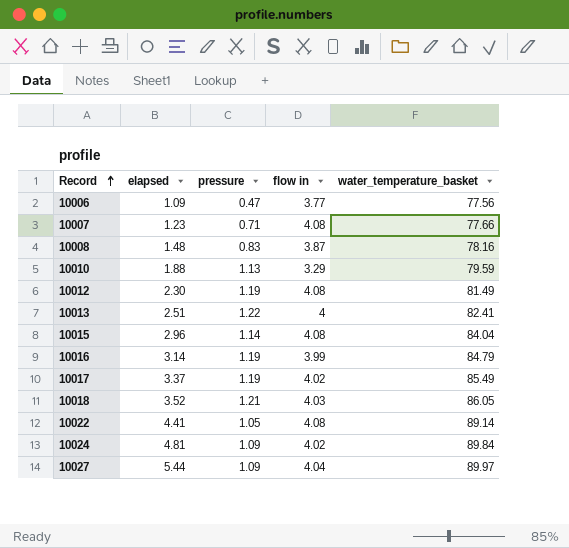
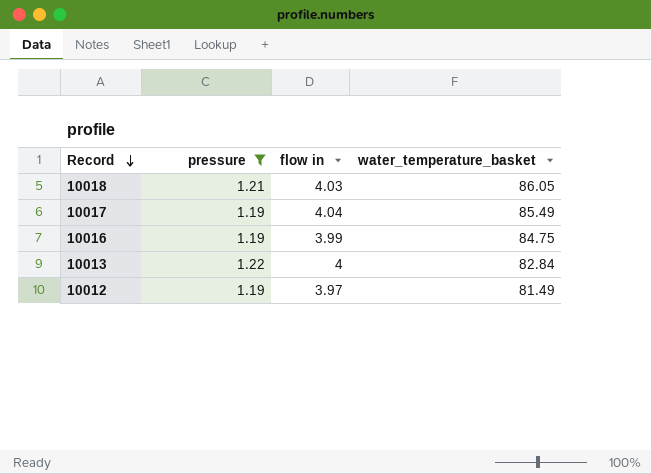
filter: none -> pressure >= 1.19
row order: Record ascending -> Record descending
column elapsed | position: 2 -> none
10017 | flow in: 4.02 -> 4.04
10016 | water_temperature_basket: 84.79 -> 84.75
10013 | water_temperature_basket: 82.41 -> 82.84
10012 | flow in: 4.08 -> 3.97

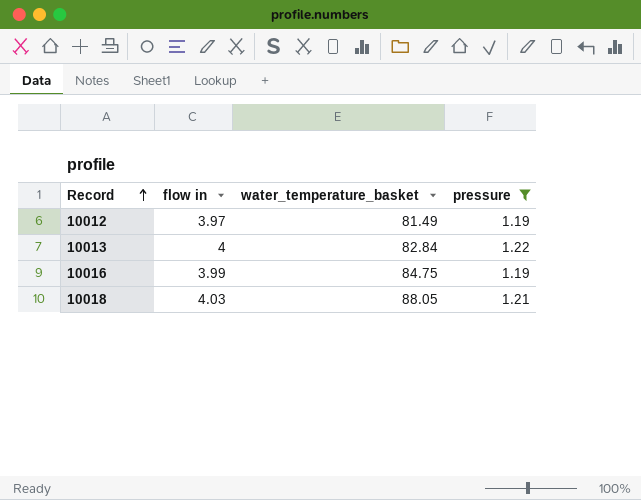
row order: Record descending -> Record ascending
column pressure | position: 2 -> 4
row 10017: 1.19 | 4.04 | 85.49 -> none
10018 | water_temperature_basket: 86.05 -> 88.05

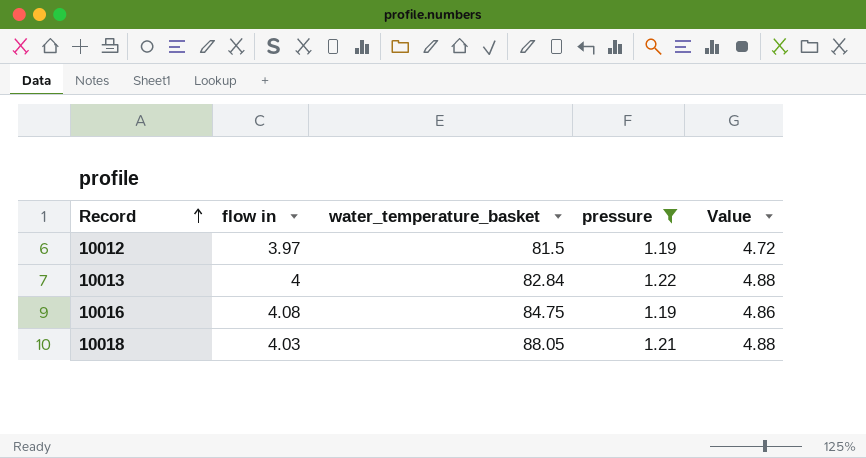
column Value | formula: none -> [flow in] * [pressure]
10012 | water_temperature_basket: 81.49 -> 81.5
10016 | flow in: 3.99 -> 4.08

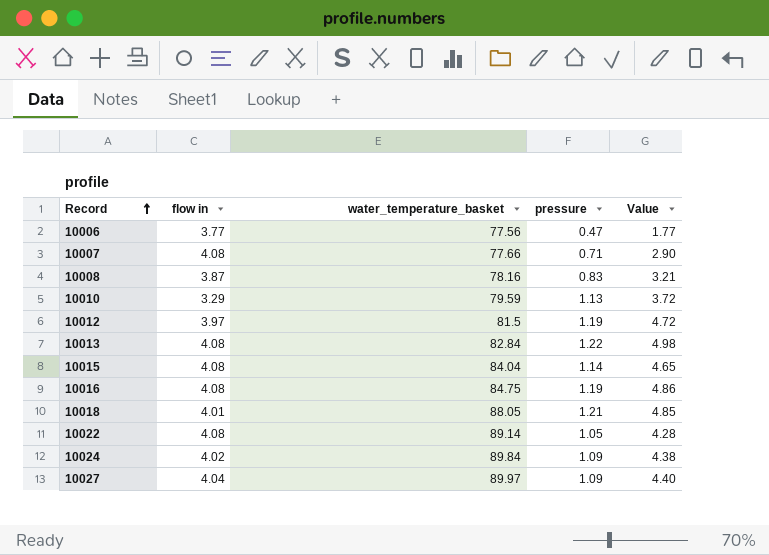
filter: pressure >= 1.19 -> none
10013 | flow in: 4 -> 4.08
10013 | Value: 4.88 -> 4.98
10018 | flow in: 4.03 -> 4.01
10018 | Value: 4.88 -> 4.85

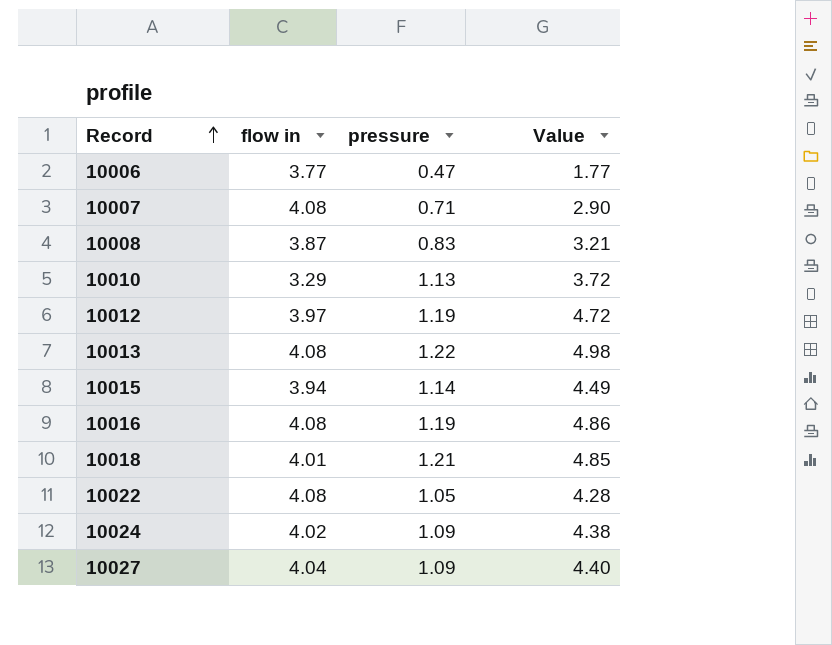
column water_temperature_basket | position: 3 -> none
10015 | flow in: 4.08 -> 3.94
10015 | Value: 4.65 -> 4.49

